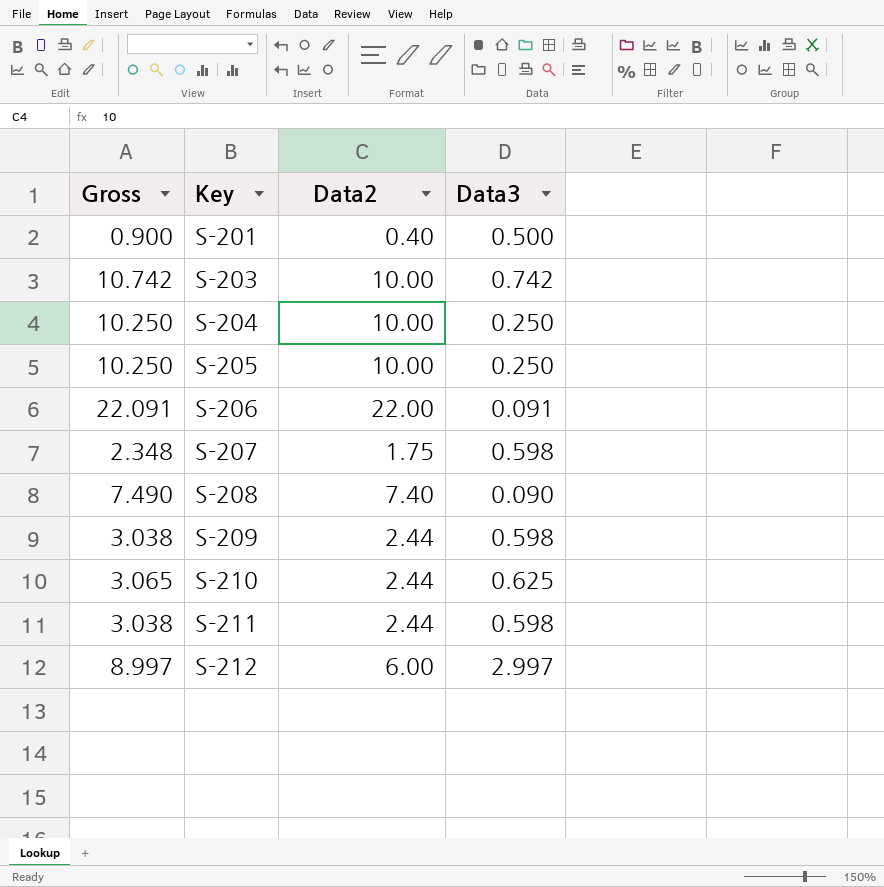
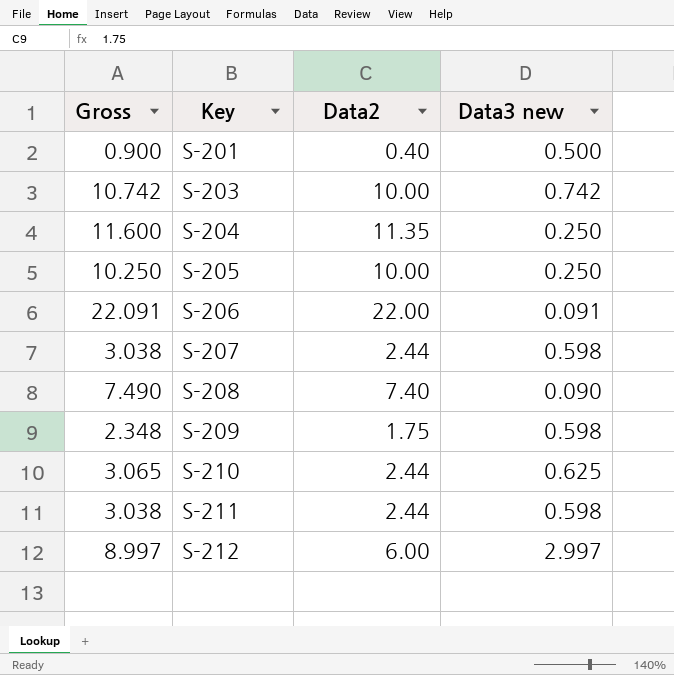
column name: Data3 -> Data3 new
S-204 | Gross: 10.250 -> 11.600
S-204 | Data2: 10.00 -> 11.35
S-207 | Gross: 2.348 -> 3.038
S-207 | Data2: 1.75 -> 2.44
S-209 | Gross: 3.038 -> 2.348
S-209 | Data2: 2.44 -> 1.75

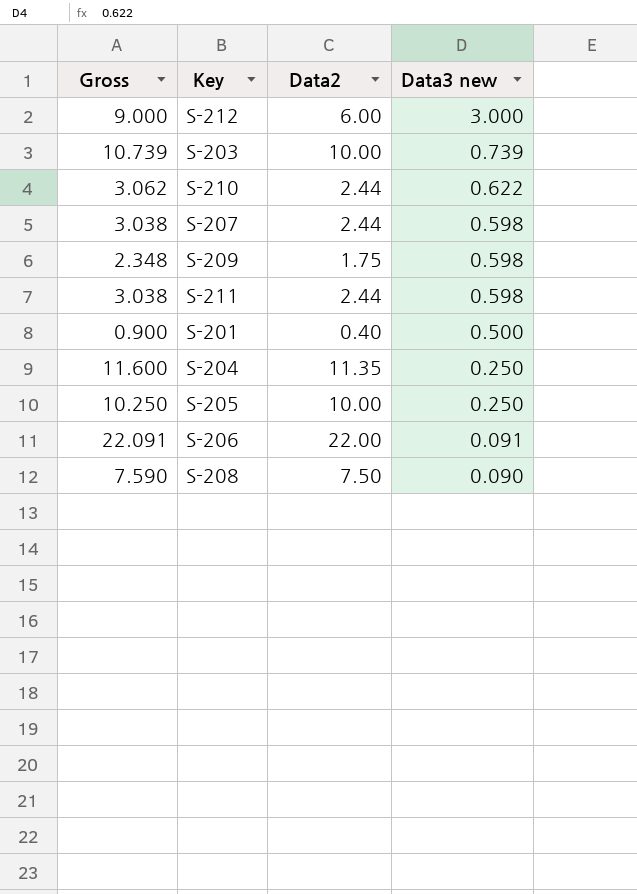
row order: Key ascending -> Data3 new descending
S-212 | Gross: 8.997 -> 9.000
S-212 | Data3 new: 2.997 -> 3.000
S-203 | Gross: 10.742 -> 10.739
S-203 | Data3 new: 0.742 -> 0.739
S-210 | Gross: 3.065 -> 3.062
S-210 | Data3 new: 0.625 -> 0.622
S-208 | Gross: 7.490 -> 7.590
S-208 | Data2: 7.40 -> 7.50

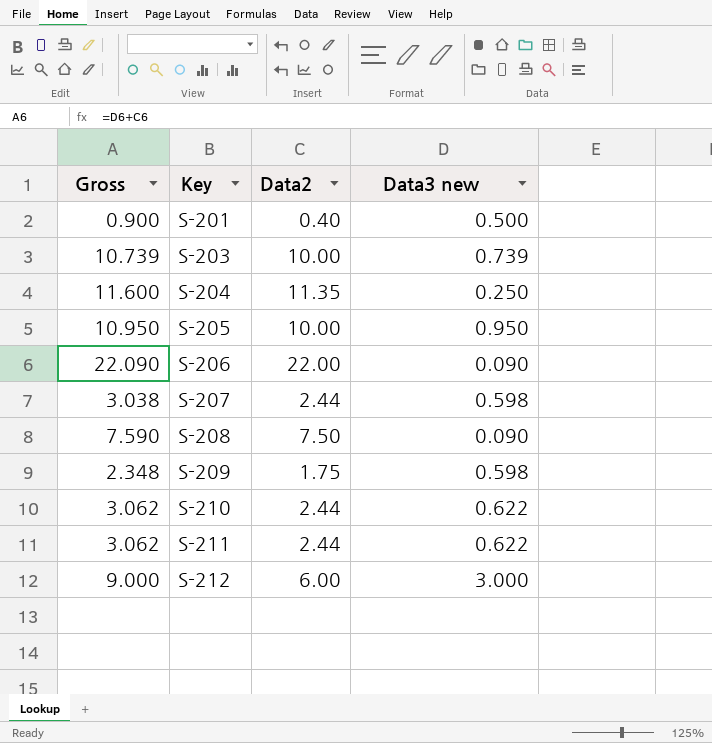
row order: Data3 new descending -> Key ascending
S-205 | Gross: 10.250 -> 10.950
S-205 | Data3 new: 0.250 -> 0.950
S-206 | Gross: 22.091 -> 22.090
S-206 | Data3 new: 0.091 -> 0.090
S-211 | Gross: 3.038 -> 3.062
S-211 | Data3 new: 0.598 -> 0.622

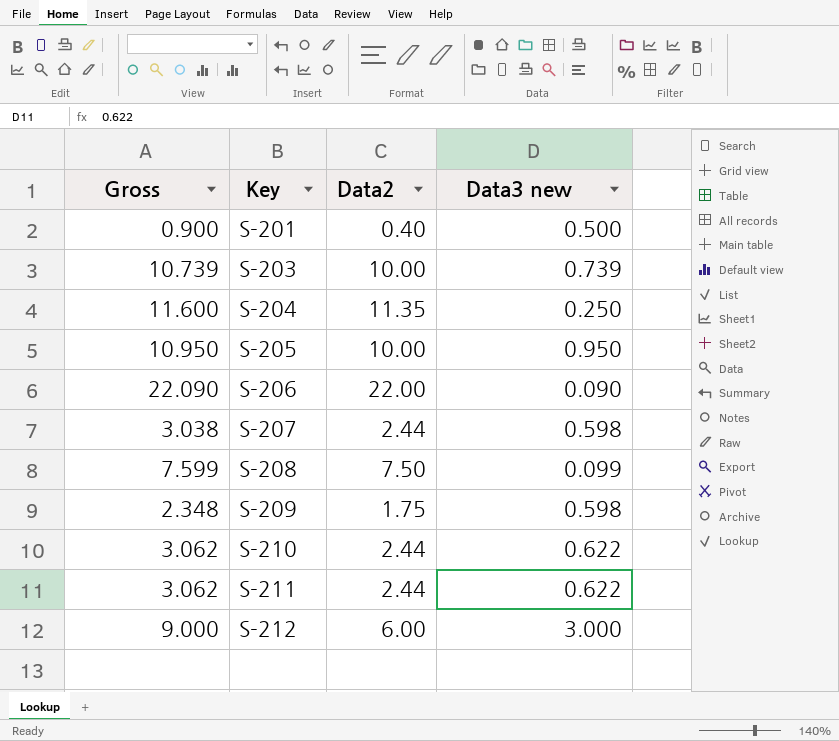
S-208 | Gross: 7.590 -> 7.599
S-208 | Data3 new: 0.090 -> 0.099

